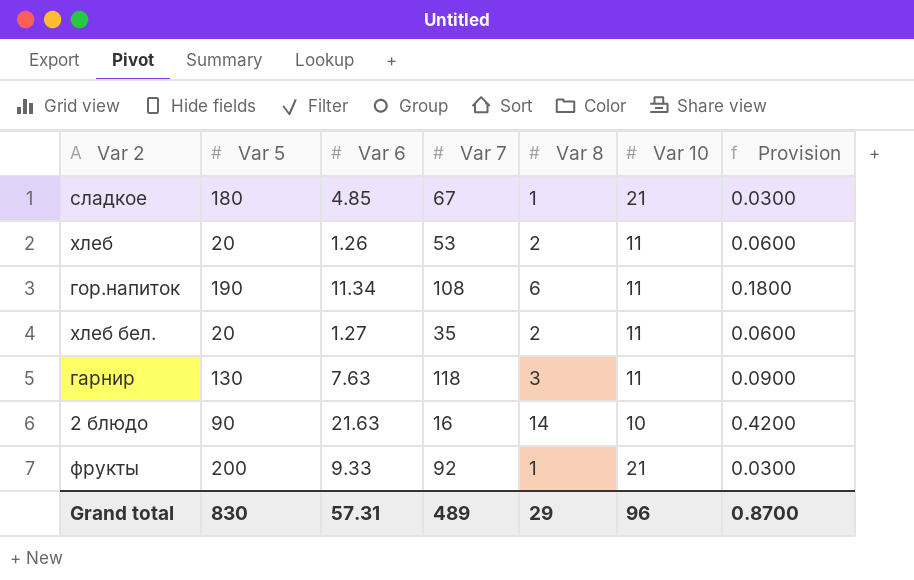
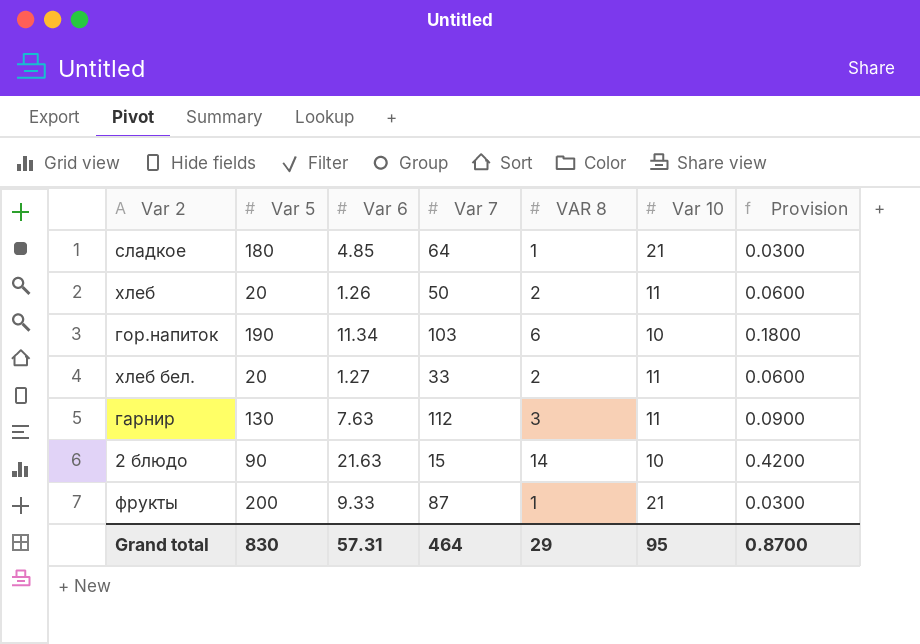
column name: Var 8 -> VAR 8
сладкое | Var 7: 67 -> 64
хлеб | Var 7: 53 -> 50
гор.напиток | Var 7: 108 -> 103
гор.напиток | Var 10: 11 -> 10
хлеб бел. | Var 7: 35 -> 33
гарнир | Var 7: 118 -> 112
2 блюдо | Var 7: 16 -> 15
фрукты | Var 7: 92 -> 87
Grand total | Var 7: 489 -> 464
Grand total | Var 10: 96 -> 95

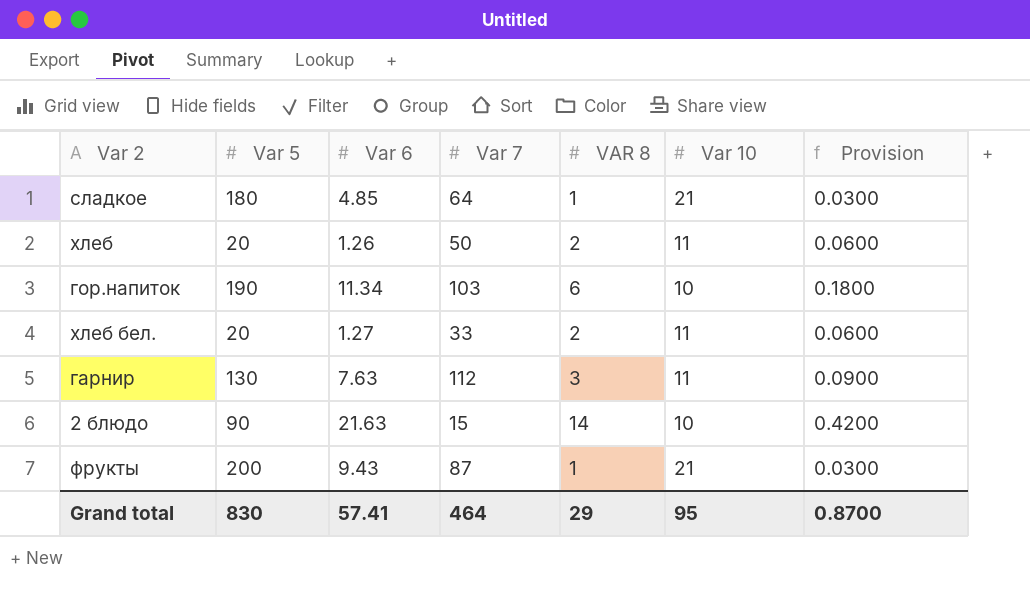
фрукты | Var 6: 9.33 -> 9.43
Grand total | Var 6: 57.31 -> 57.41

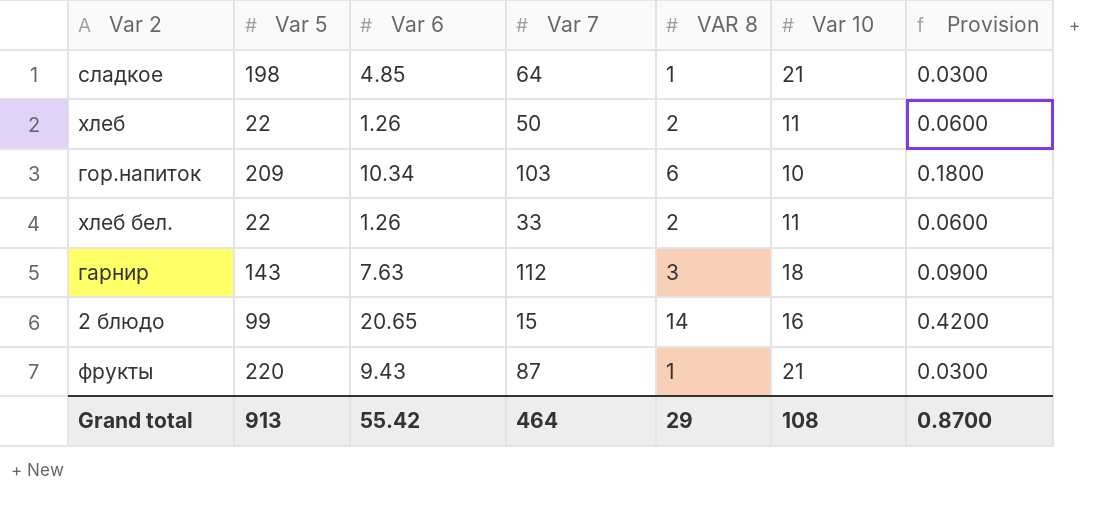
сладкое | Var 5: 180 -> 198
хлеб | Var 5: 20 -> 22
гор.напиток | Var 5: 190 -> 209
гор.напиток | Var 6: 11.34 -> 10.34
хлеб бел. | Var 5: 20 -> 22
хлеб бел. | Var 6: 1.27 -> 1.26
гарнир | Var 5: 130 -> 143
гарнир | Var 10: 11 -> 18
2 блюдо | Var 5: 90 -> 99
2 блюдо | Var 6: 21.63 -> 20.65
2 блюдо | Var 10: 10 -> 16
фрукты | Var 5: 200 -> 220
Grand total | Var 5: 830 -> 913
Grand total | Var 6: 57.41 -> 55.42
Grand total | Var 10: 95 -> 108

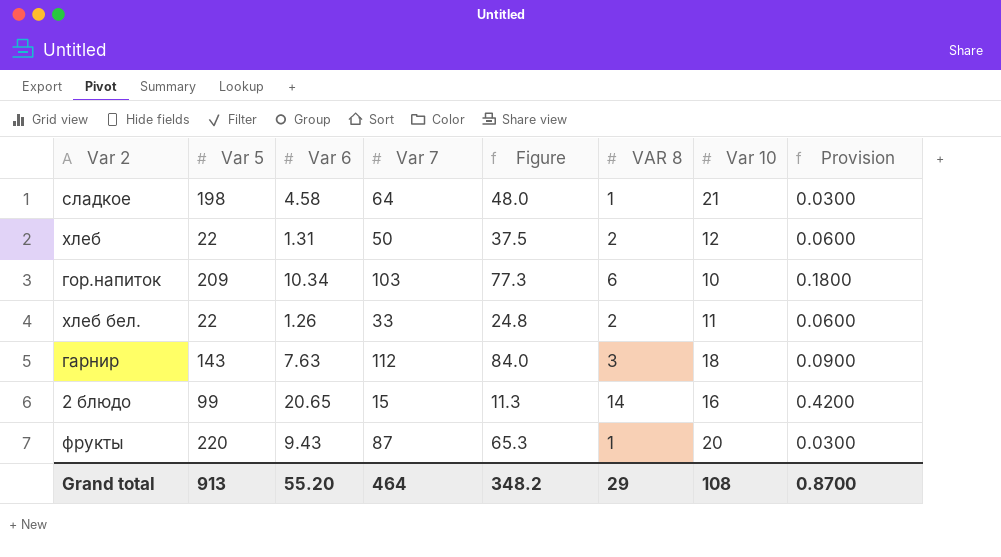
column Figure | formula: none -> [Var 7] * 0.75
сладкое | Var 6: 4.85 -> 4.58
хлеб | Var 6: 1.26 -> 1.31
хлеб | Var 10: 11 -> 12
фрукты | Var 10: 21 -> 20
Grand total | Var 6: 55.42 -> 55.20

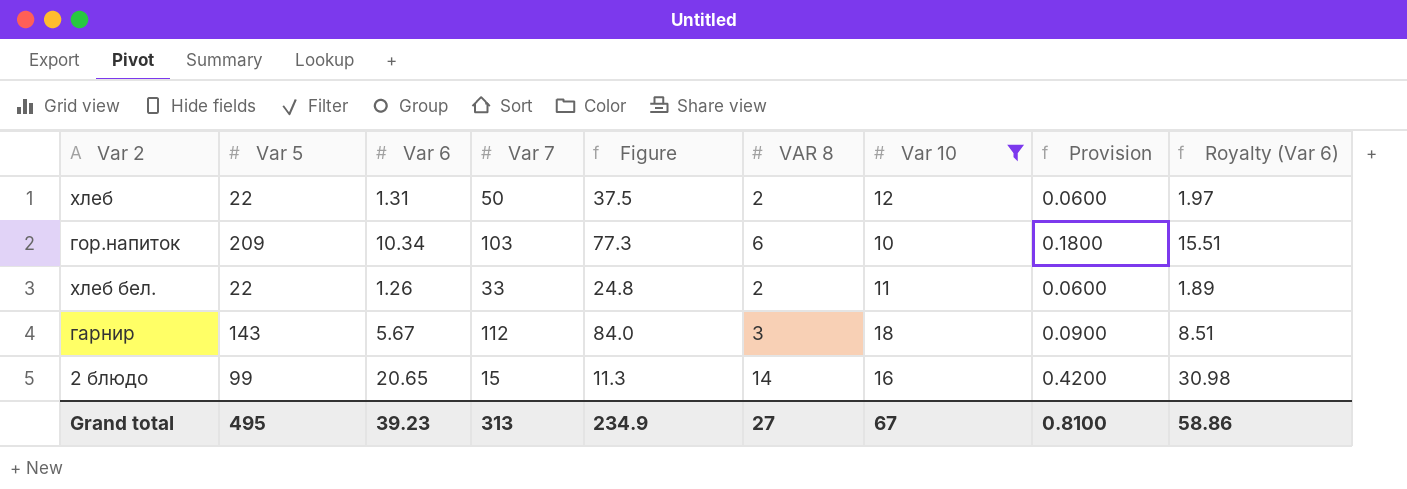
filter: none -> Var 10 <= 18
column Royalty (Var 6) | formula: none -> [Var 6] * 1.5
гарнир | Var 6: 7.63 -> 5.67
Grand total | Var 5: 913 -> 495
Grand total | Var 6: 55.20 -> 39.23
Grand total | Var 7: 464 -> 313
Grand total | Figure: 348.2 -> 234.9
Grand total | VAR 8: 29 -> 27
Grand total | Var 10: 108 -> 67
Grand total | Provision: 0.8700 -> 0.8100

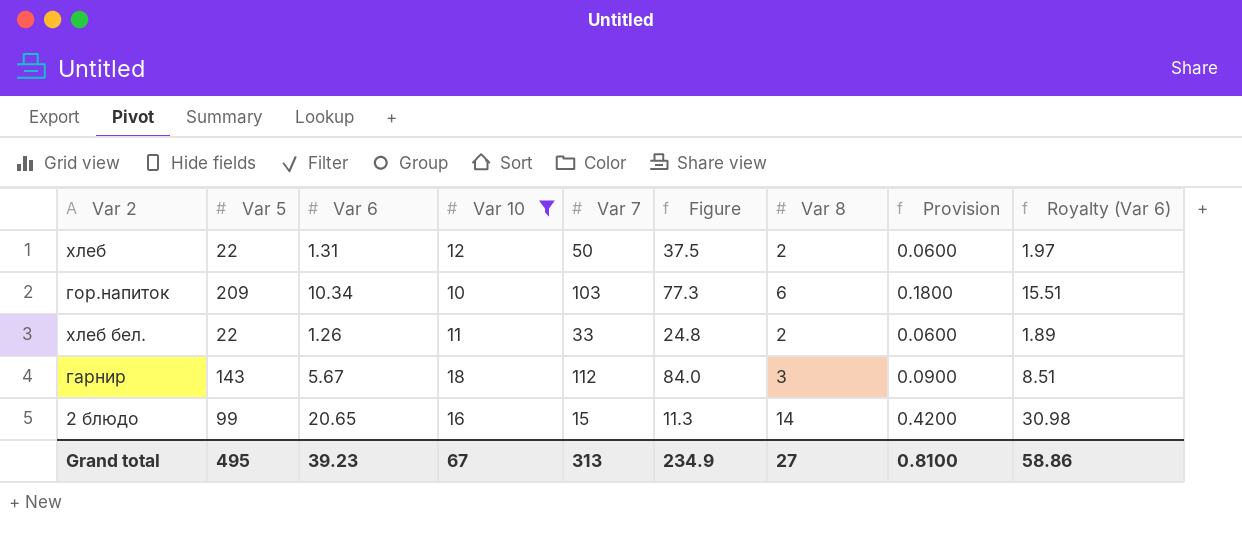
column Var 10 | position: 7 -> 4
column name: VAR 8 -> Var 8

